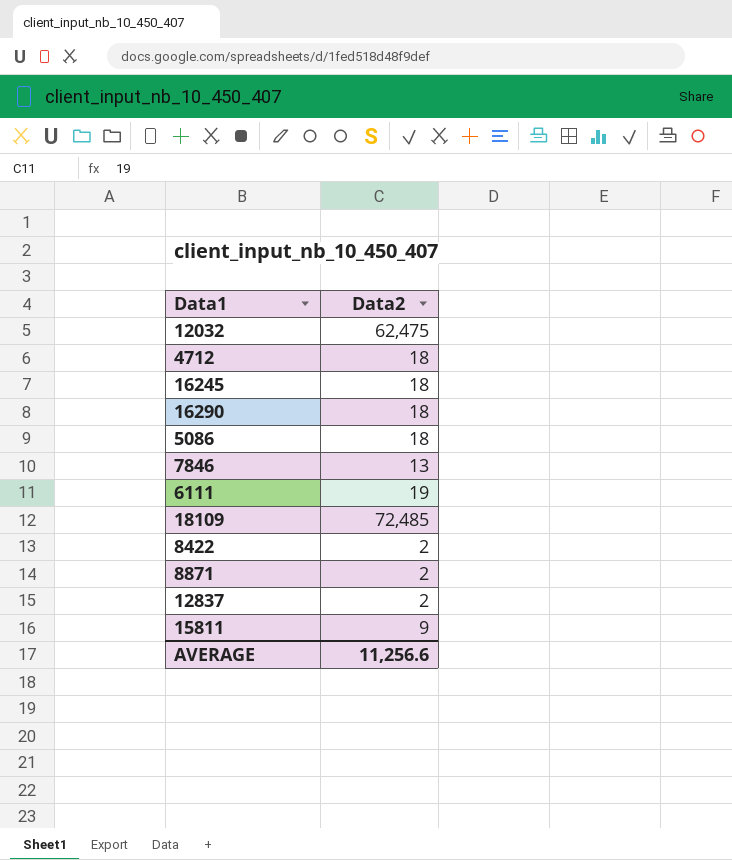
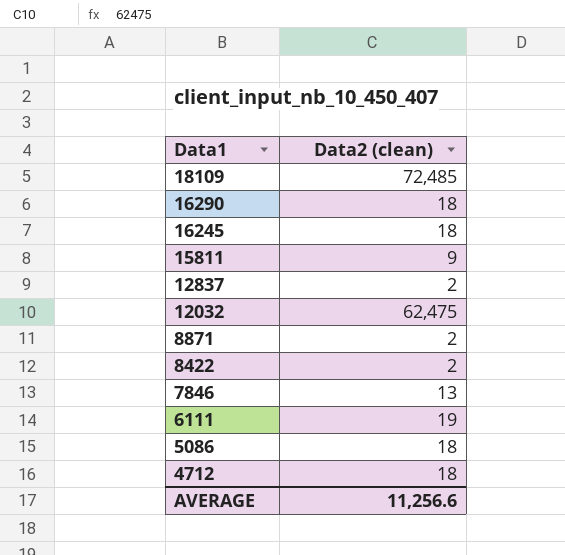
row order: none -> Data1 descending
column name: Data2 -> Data2 (clean)

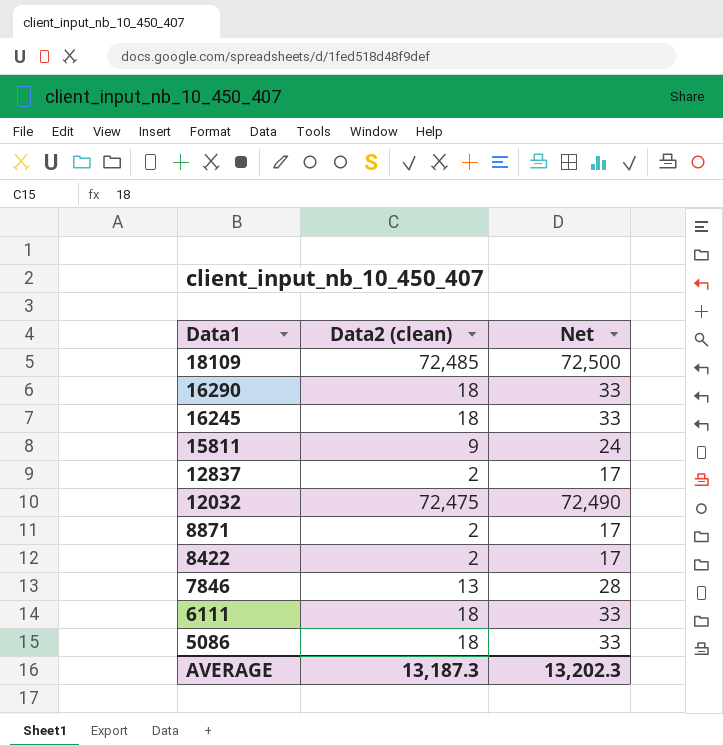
column Net | formula: none -> [Data2 (clean)] + 15
row 4712: 18 -> none
12032 | Data2 (clean): 62,475 -> 72,475
6111 | Data2 (clean): 19 -> 18
AVERAGE | Data2 (clean): 11,256.6 -> 13,187.3

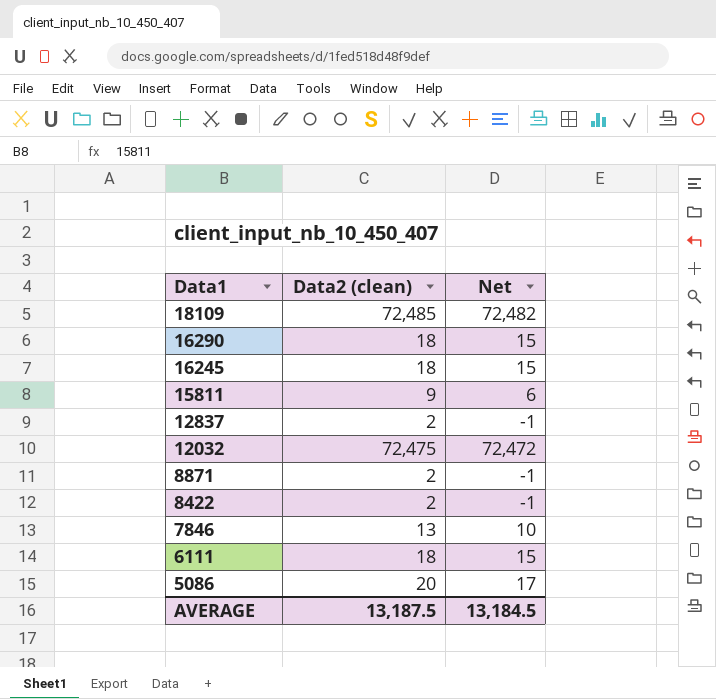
column Net | formula: [Data2 (clean)] + 15 -> [Data2 (clean)] - 3
5086 | Data2 (clean): 18 -> 20
AVERAGE | Data2 (clean): 13,187.3 -> 13,187.5
AVERAGE | Net: 13,202.3 -> 13,184.5

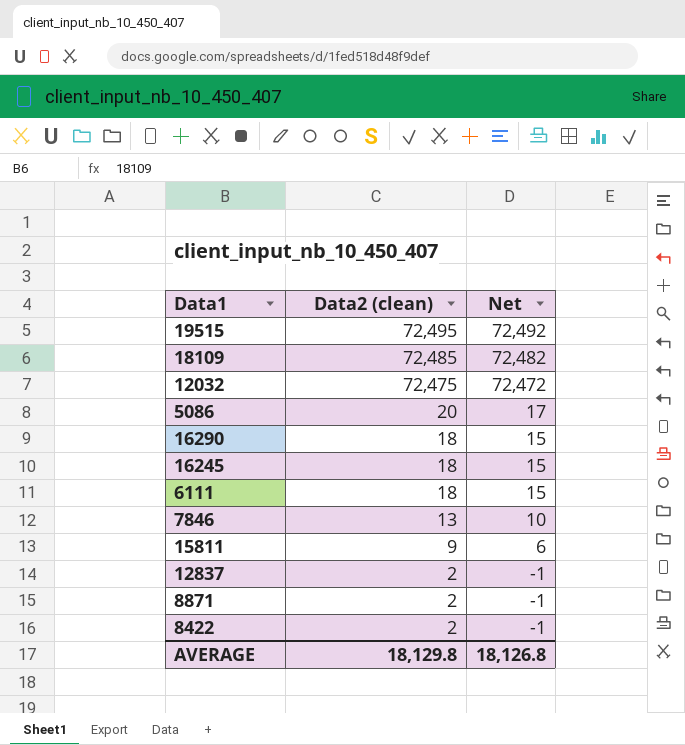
row order: Data1 descending -> Data2 (clean) descending
row 19515: none -> 72,495 | 72,492
AVERAGE | Data2 (clean): 13,187.5 -> 18,129.8
AVERAGE | Net: 13,184.5 -> 18,126.8

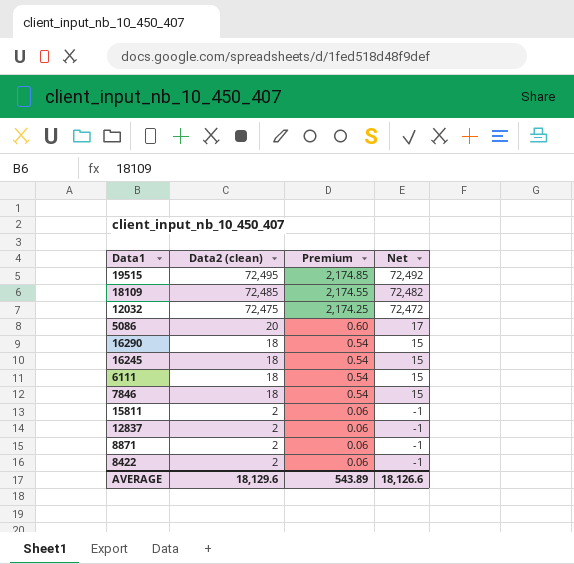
column Premium | formula: none -> [Data2 (clean)] * 0.03
7846 | Data2 (clean): 13 -> 18
7846 | Net: 10 -> 15
15811 | Data2 (clean): 9 -> 2
15811 | Net: 6 -> -1
AVERAGE | Data2 (clean): 18,129.8 -> 18,129.6
AVERAGE | Net: 18,126.8 -> 18,126.6

